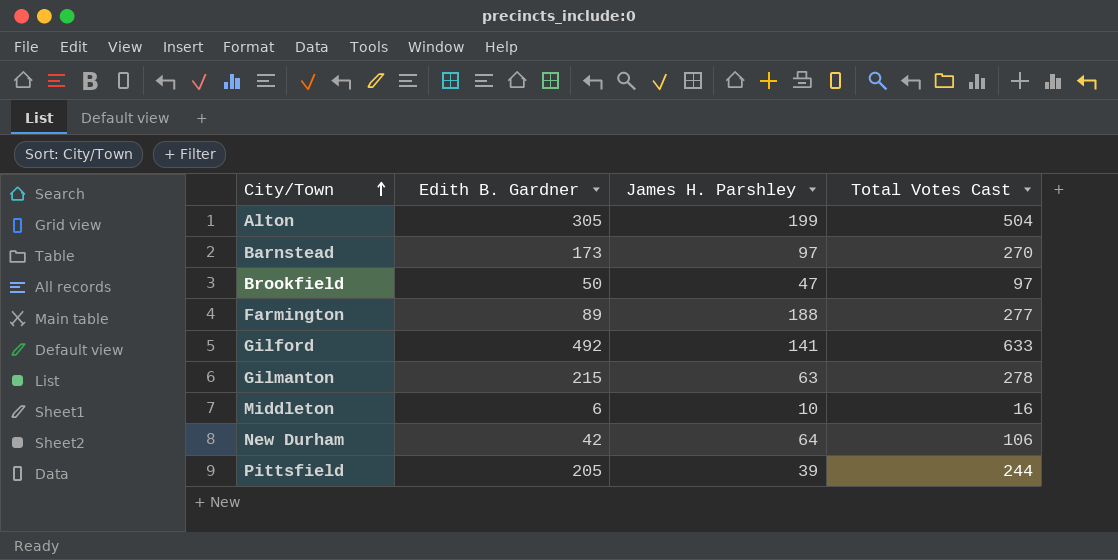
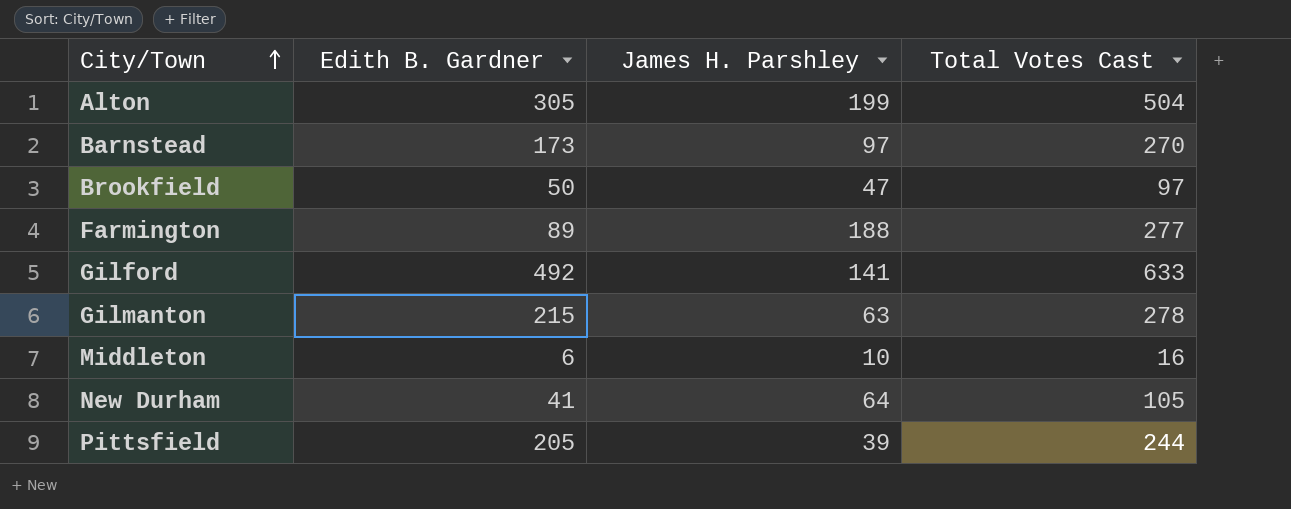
New Durham | Edith B. Gardner: 42 -> 41
New Durham | Total Votes Cast: 106 -> 105

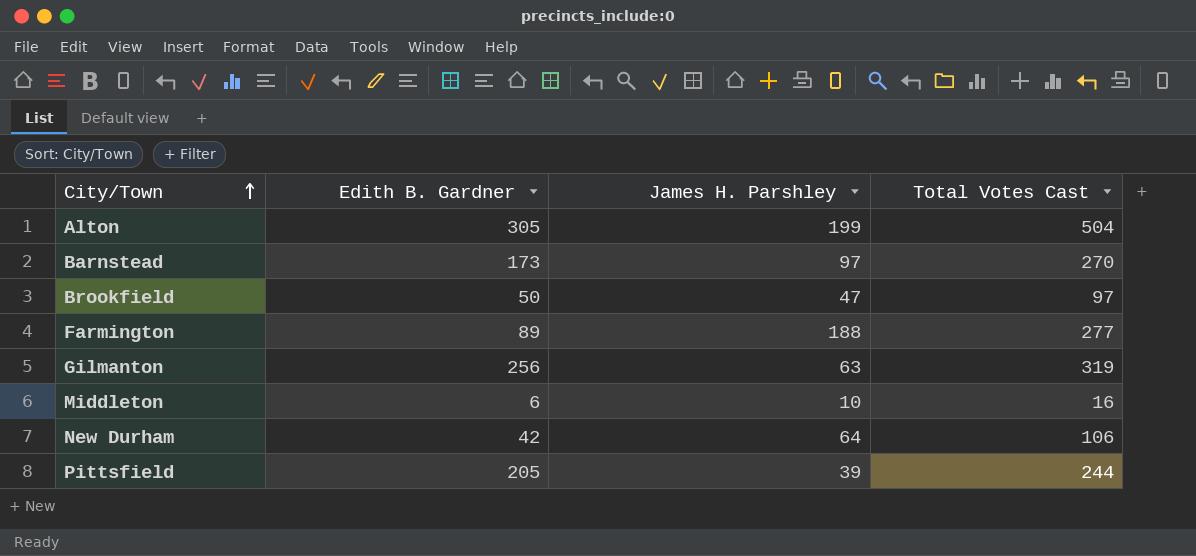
row Gilford: 492 | 141 | 633 -> none
Gilmanton | Edith B. Gardner: 215 -> 256
Gilmanton | Total Votes Cast: 278 -> 319
New Durham | Edith B. Gardner: 41 -> 42
New Durham | Total Votes Cast: 105 -> 106

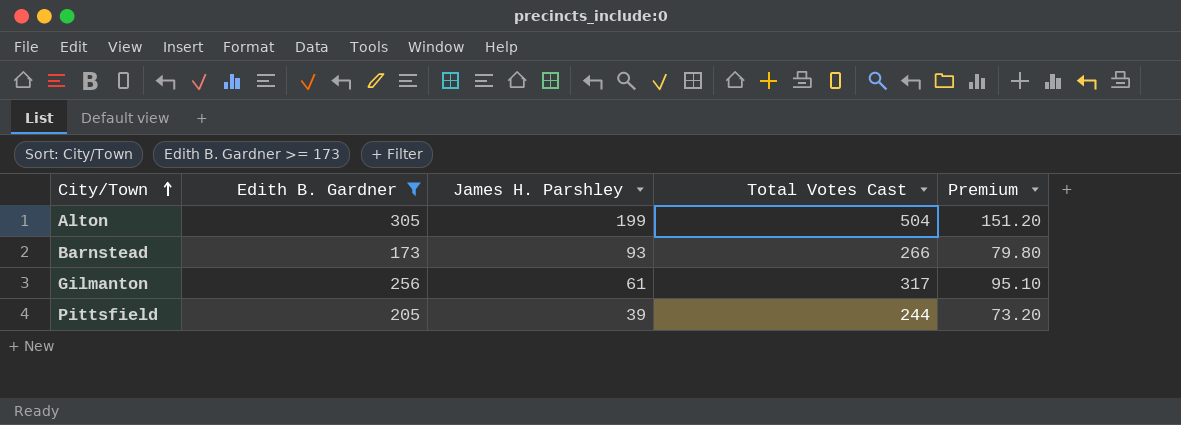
filter: none -> Edith B. Gardner >= 173
column Premium | formula: none -> [Total Votes Cast] * 0.3
Barnstead | James H. Parshley: 97 -> 93
Barnstead | Total Votes Cast: 270 -> 266
Gilmanton | James H. Parshley: 63 -> 61
Gilmanton | Total Votes Cast: 319 -> 317

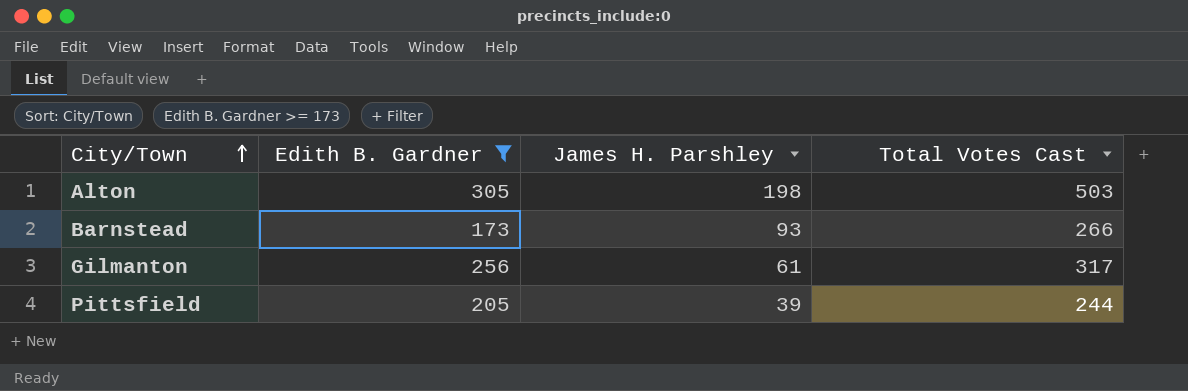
column Premium | formula: [Total Votes Cast] * 0.3 -> none
Alton | James H. Parshley: 199 -> 198
Alton | Total Votes Cast: 504 -> 503

